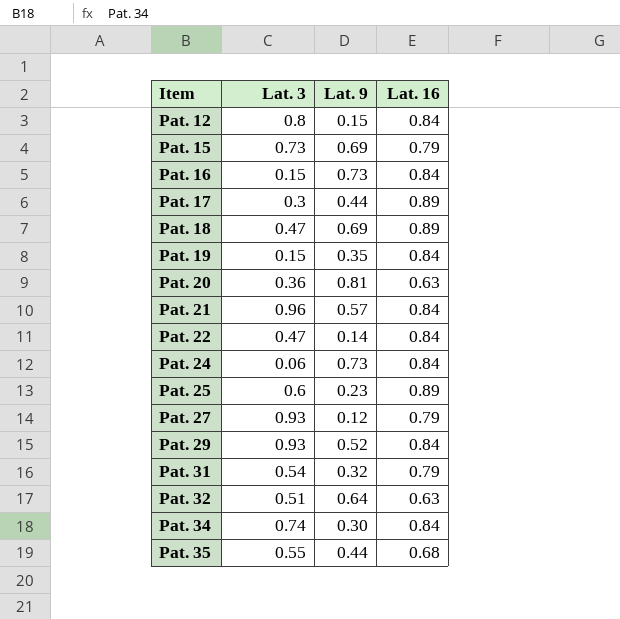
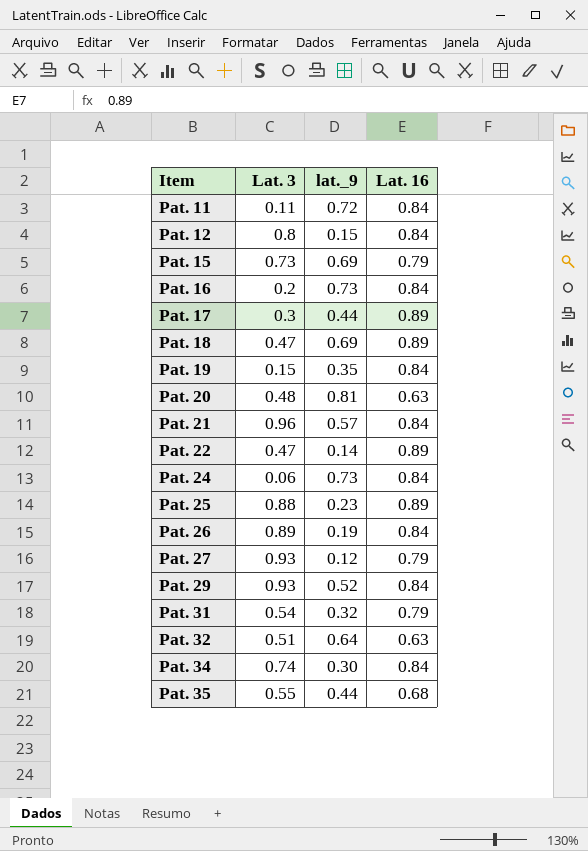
column name: Lat. 9 -> lat._9
row Pat. 11: none -> 0.11 | 0.72 | 0.84
Pat. 16 | Lat. 3: 0.15 -> 0.2
Pat. 20 | Lat. 3: 0.36 -> 0.48
Pat. 22 | Lat. 16: 0.84 -> 0.89
Pat. 25 | Lat. 3: 0.6 -> 0.88
row Pat. 26: none -> 0.89 | 0.19 | 0.84

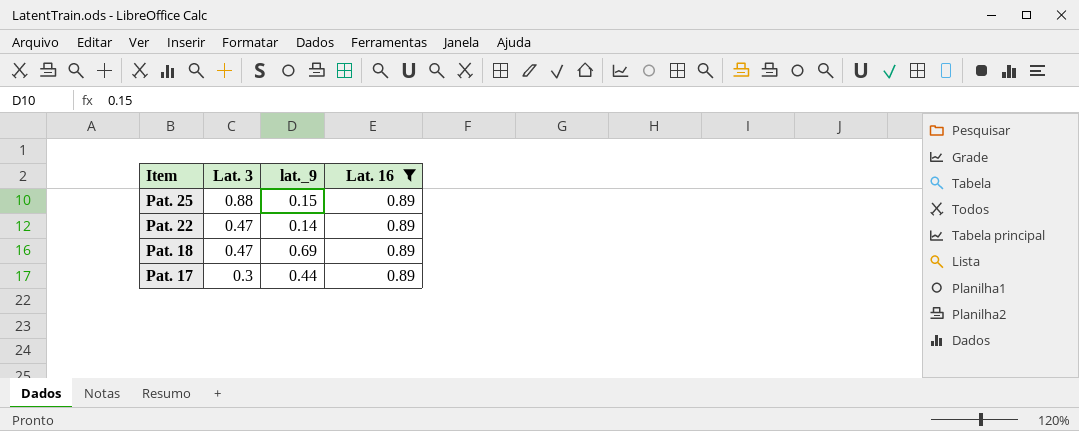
filter: none -> Lat. 16 = 0.89
row order: Item ascending -> Item descending
Pat. 25 | lat._9: 0.23 -> 0.15

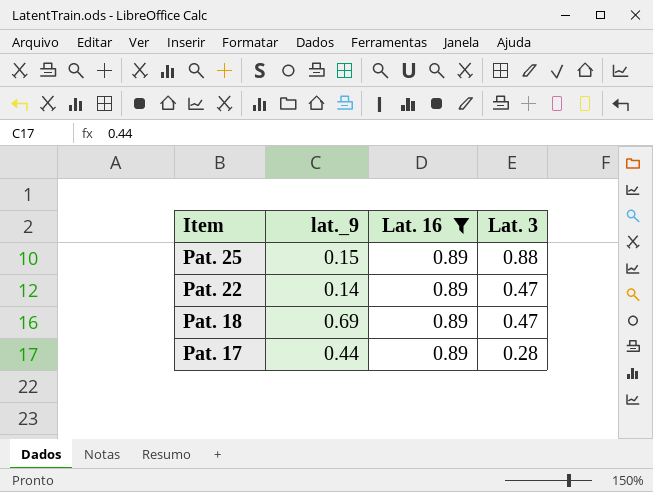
column Lat. 3 | position: 2 -> 4
Pat. 17 | Lat. 3: 0.3 -> 0.28

